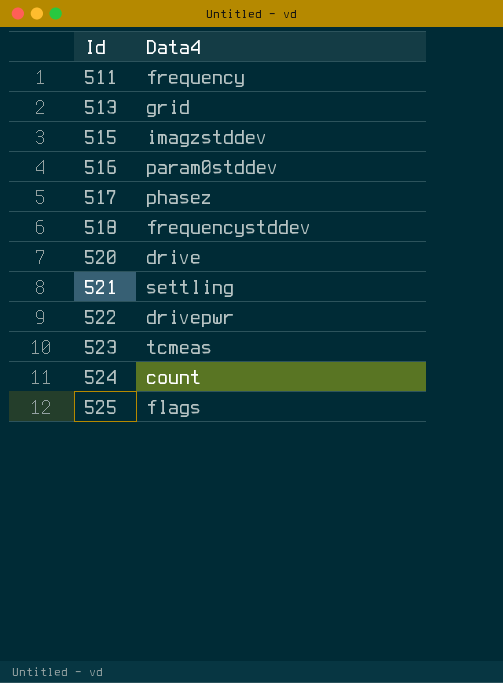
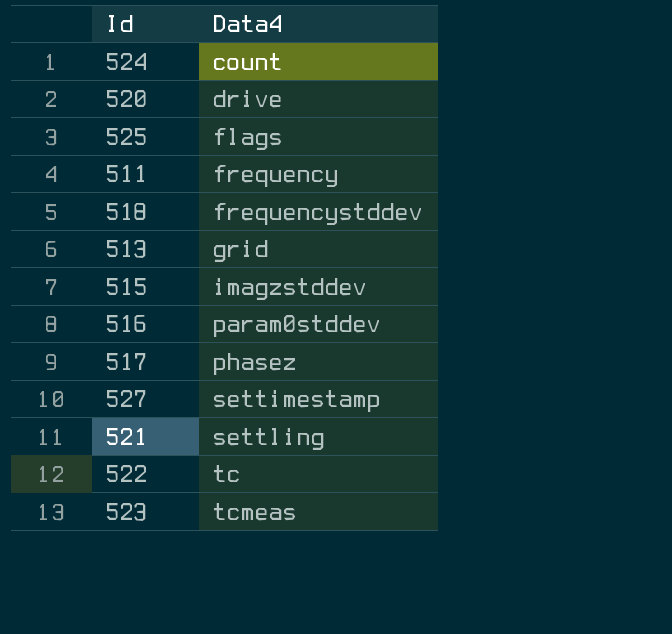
row order: Id ascending -> Data4 ascending
row 527: none -> settimestamp
522 | Data4: drivepwr -> tc

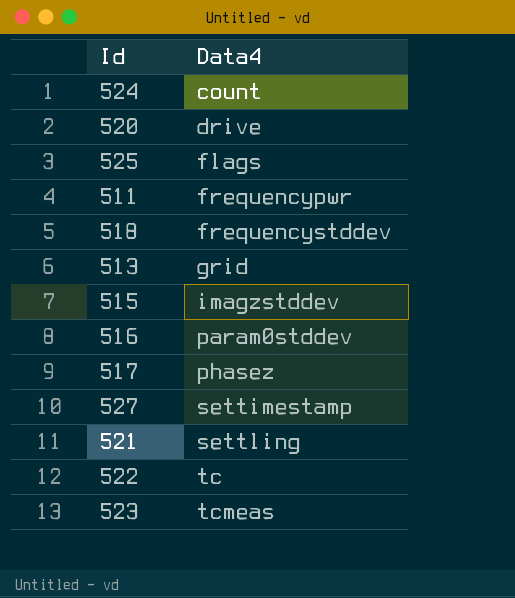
511 | Data4: frequency -> frequencypwr

